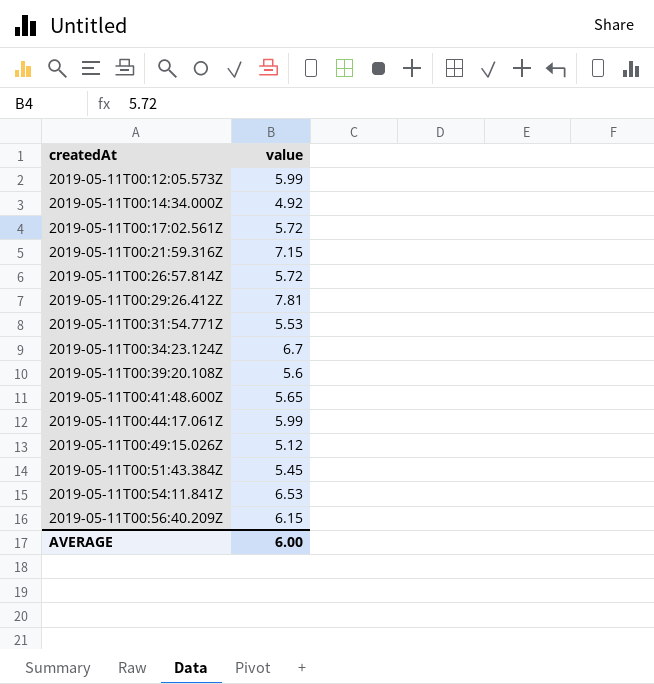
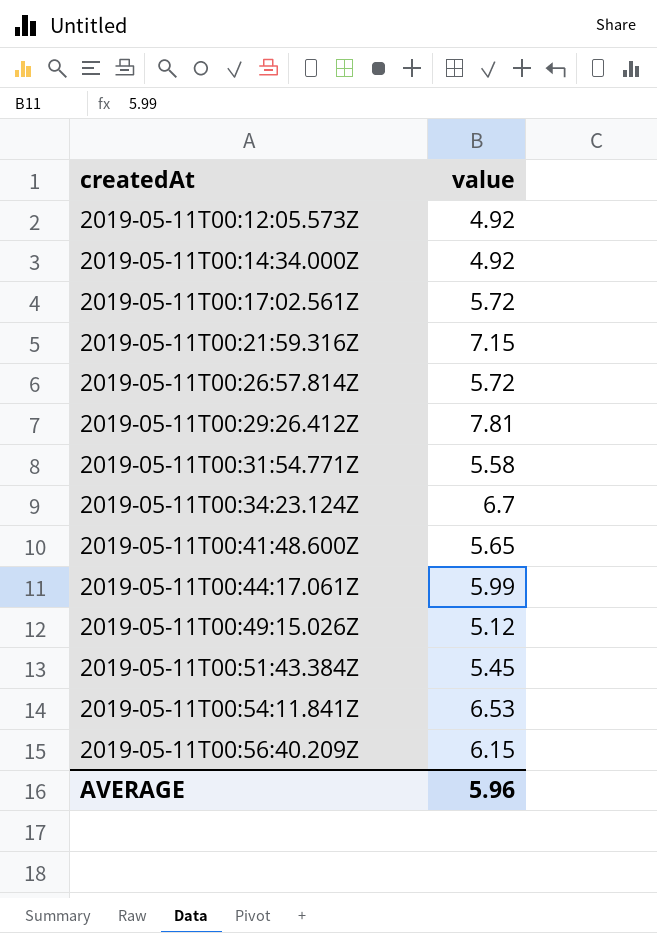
row 2019-05-11T00:39:20.108Z: 5.6 -> none
2019-05-11T00:12:05.573Z | value: 5.99 -> 4.92
2019-05-11T00:31:54.771Z | value: 5.53 -> 5.58
AVERAGE | value: 6.00 -> 5.96

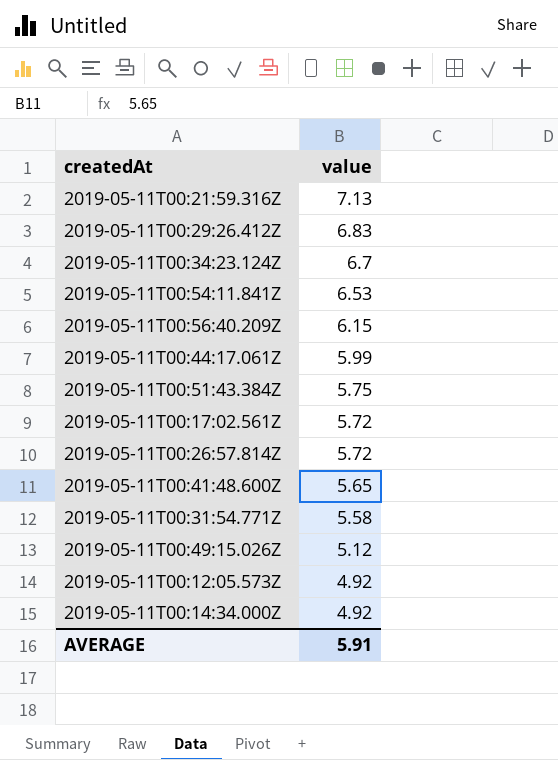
row order: createdAt ascending -> value descending
2019-05-11T00:21:59.316Z | value: 7.15 -> 7.13
2019-05-11T00:29:26.412Z | value: 7.81 -> 6.83
2019-05-11T00:51:43.384Z | value: 5.45 -> 5.75
AVERAGE | value: 5.96 -> 5.91

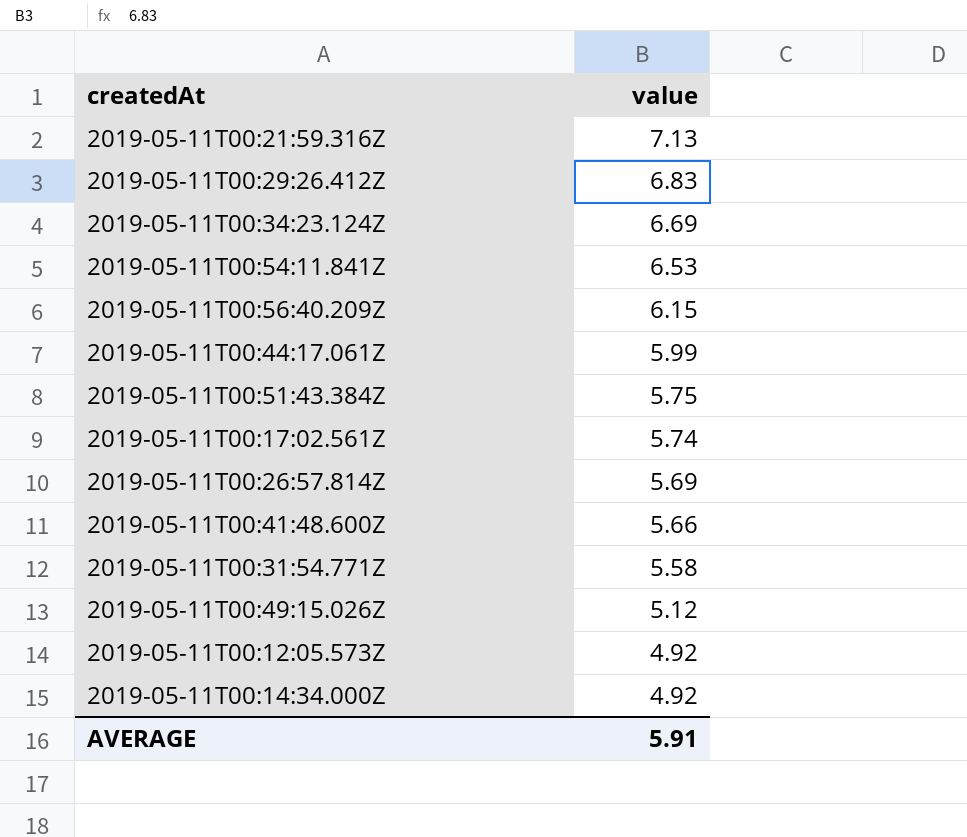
2019-05-11T00:34:23.124Z | value: 6.7 -> 6.69
2019-05-11T00:17:02.561Z | value: 5.72 -> 5.74
2019-05-11T00:26:57.814Z | value: 5.72 -> 5.69
2019-05-11T00:41:48.600Z | value: 5.65 -> 5.66

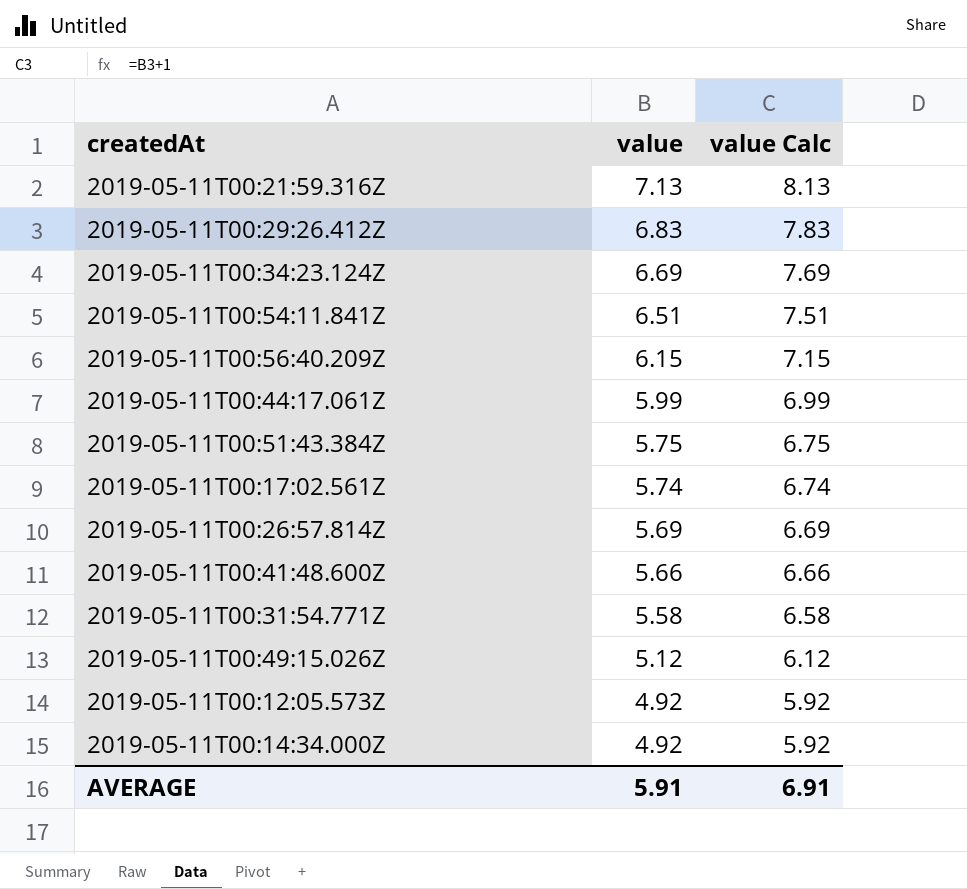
column value Calc | formula: none -> [value] + 1
2019-05-11T00:54:11.841Z | value: 6.53 -> 6.51

